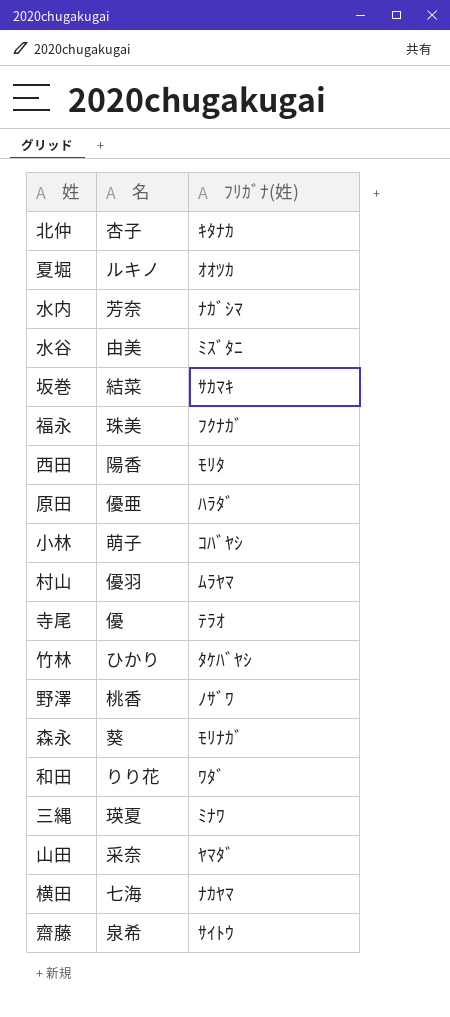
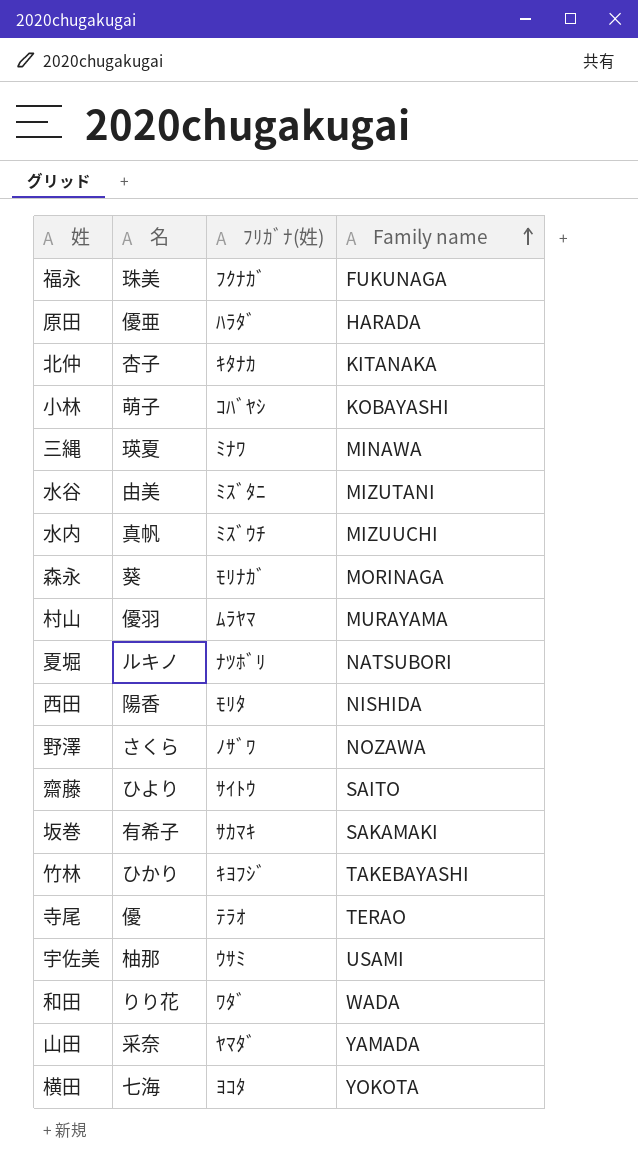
row order: none -> Family name ascending
column Family name | position: none -> 4
水内 | 名: 芳奈 -> 真帆
水内 | ﾌﾘｶﾞﾅ(姓): ﾅｶﾞｼﾏ -> ﾐｽﾞｳﾁ
夏堀 | ﾌﾘｶﾞﾅ(姓): ｵｵﾂｶ -> ﾅﾂﾎﾞﾘ
野澤 | 名: 桃香 -> さくら
齋藤 | 名: 泉希 -> ひより
坂巻 | 名: 結菜 -> 有希子
竹林 | ﾌﾘｶﾞﾅ(姓): ﾀｹﾊﾞﾔｼ -> ｷﾖﾌｼﾞ
row 宇佐美: none -> 柚那 | ｳｻﾐ | USAMI
横田 | ﾌﾘｶﾞﾅ(姓): ﾅｶﾔﾏ -> ﾖｺﾀ

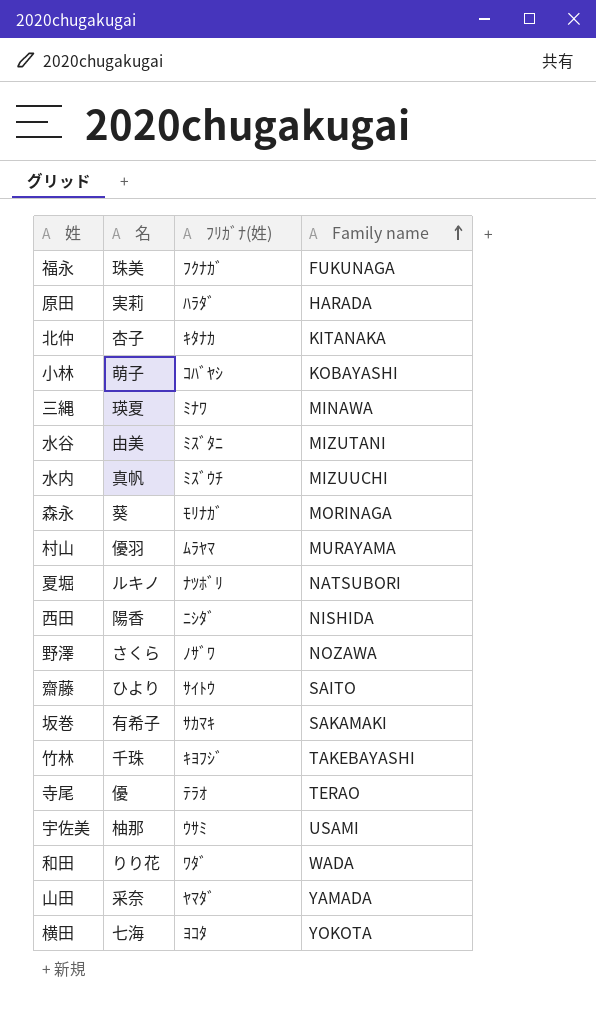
原田 | 名: 優亜 -> 実莉
西田 | ﾌﾘｶﾞﾅ(姓): ﾓﾘﾀ -> ﾆｼﾀﾞ
竹林 | 名: ひかり -> 千珠

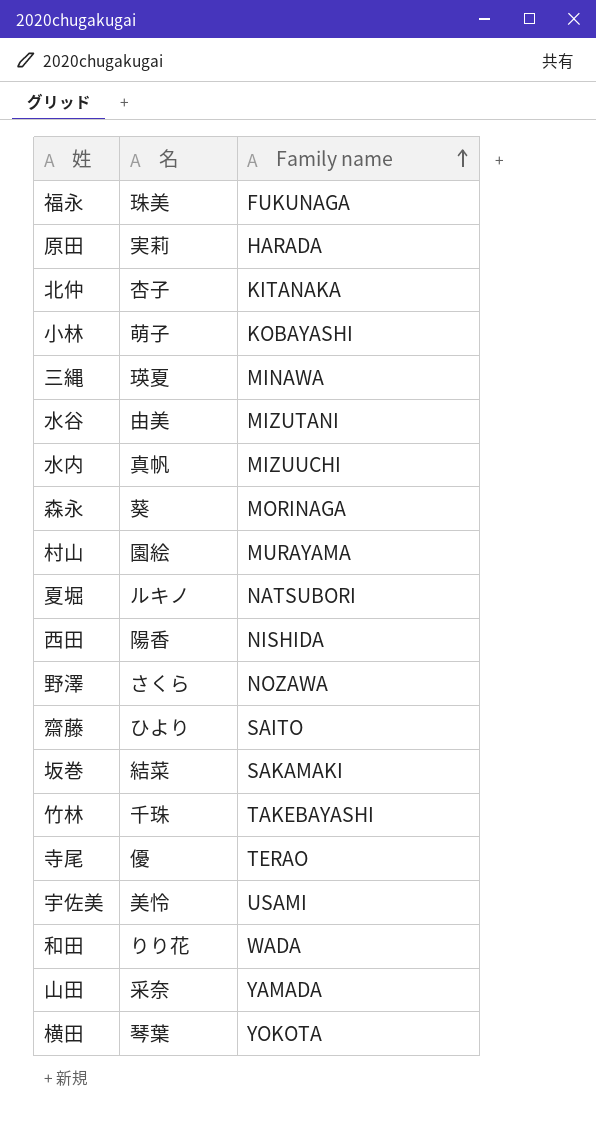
column ﾌﾘｶﾞﾅ(姓) | position: 3 -> none
村山 | 名: 優羽 -> 園絵
坂巻 | 名: 有希子 -> 結菜
宇佐美 | 名: 柚那 -> 美怜
横田 | 名: 七海 -> 琴葉

